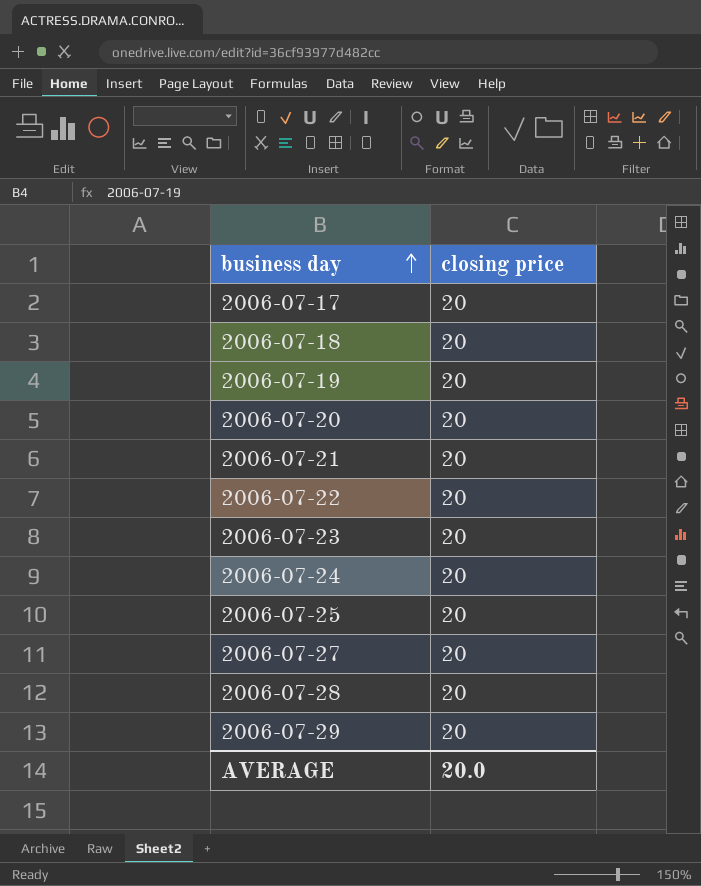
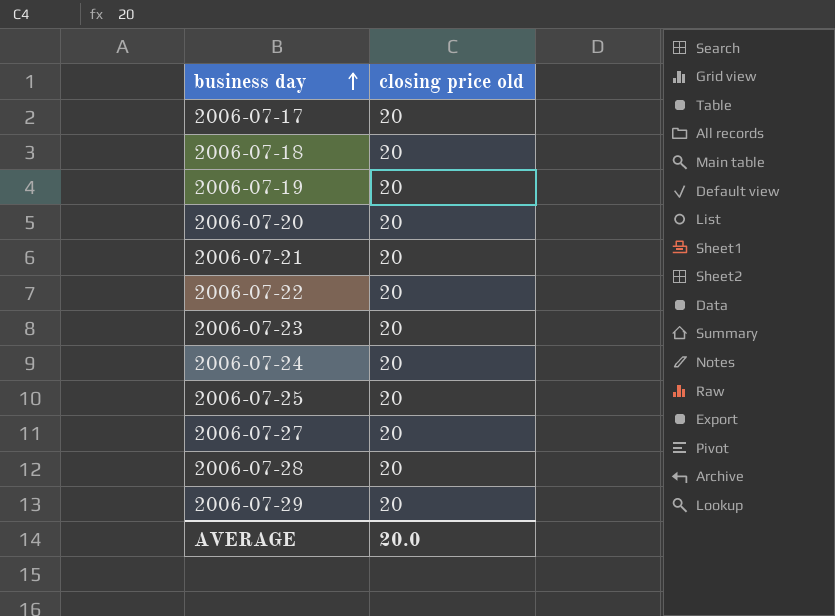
column name: closing price -> closing price old

